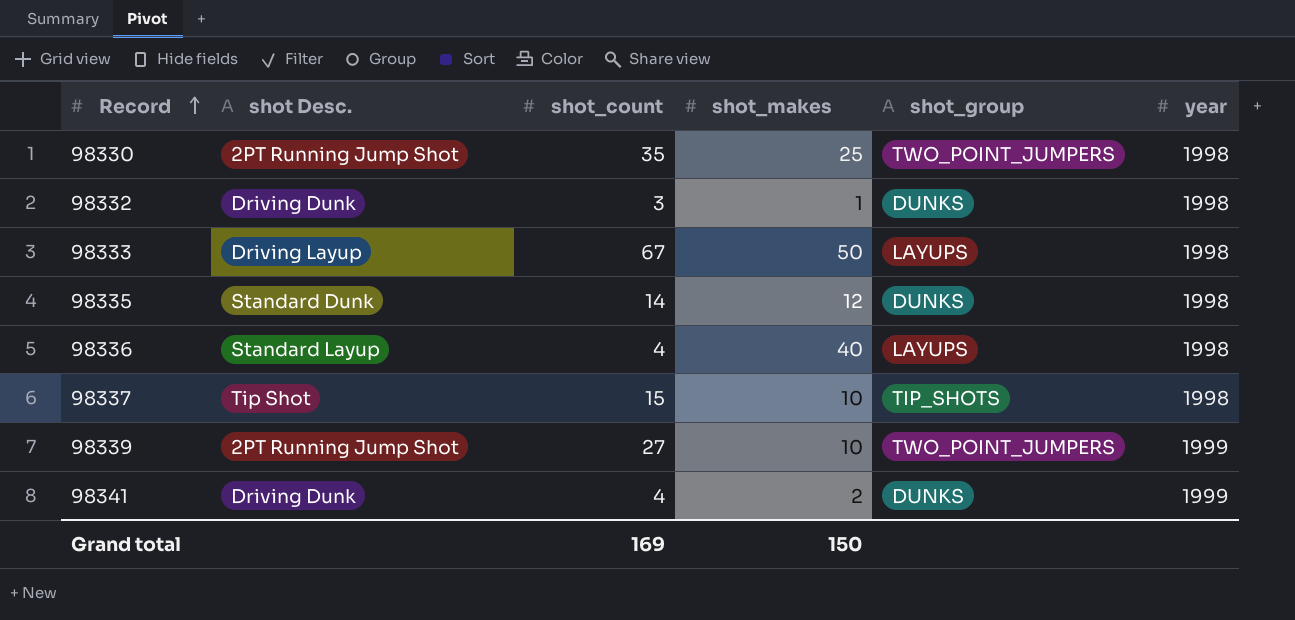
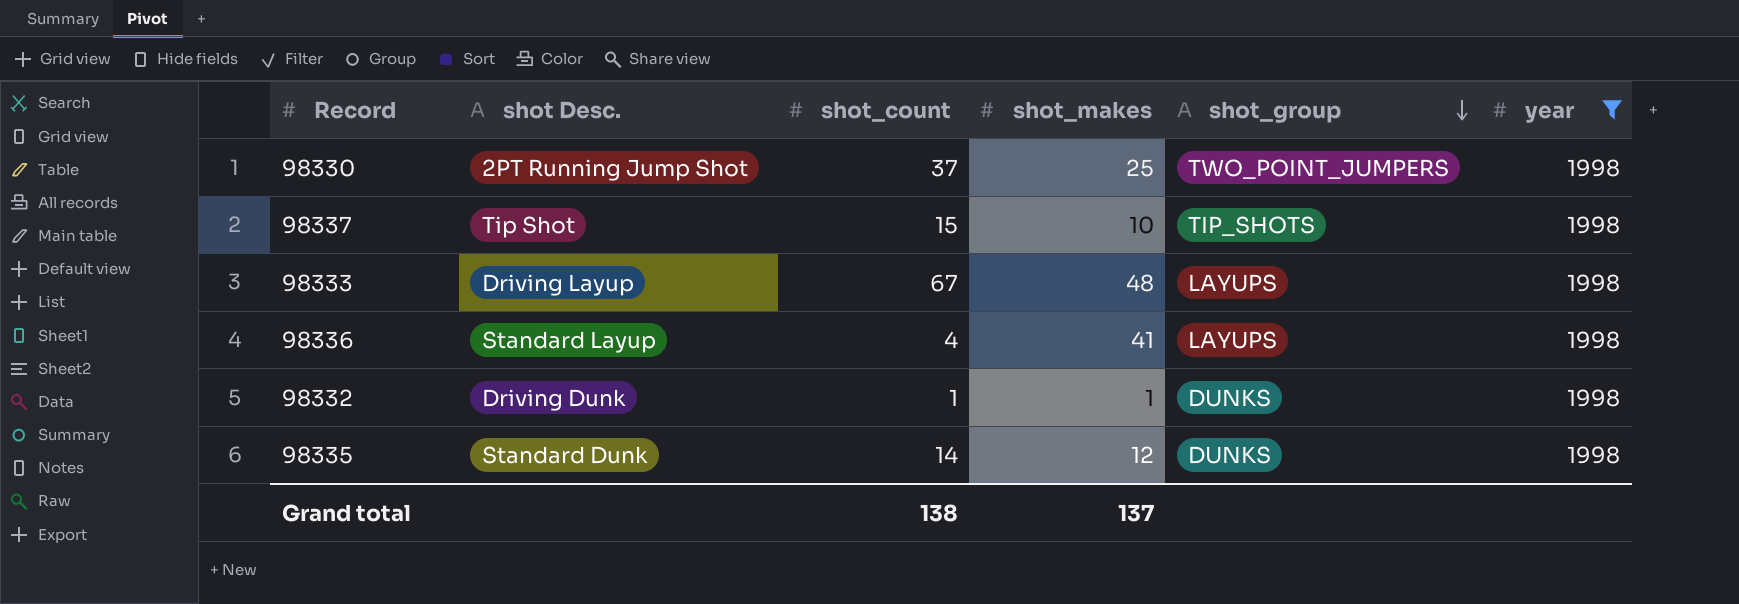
filter: none -> year = 1998
row order: Record ascending -> shot_group descending
98330 | shot_count: 35 -> 37
98333 | shot_makes: 50 -> 48
98336 | shot_makes: 40 -> 41
98332 | shot_count: 3 -> 1
Grand total | shot_count: 169 -> 138
Grand total | shot_makes: 150 -> 137

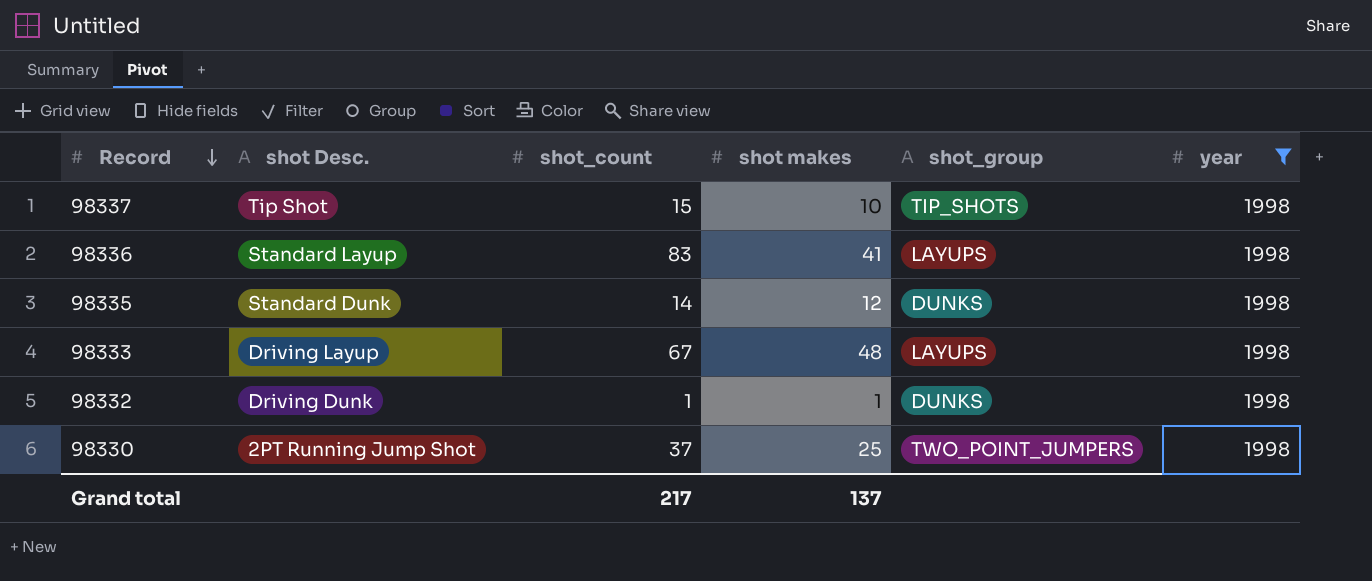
row order: shot_group descending -> Record descending
column name: shot_makes -> shot makes
98336 | shot_count: 4 -> 83
Grand total | shot_count: 138 -> 217

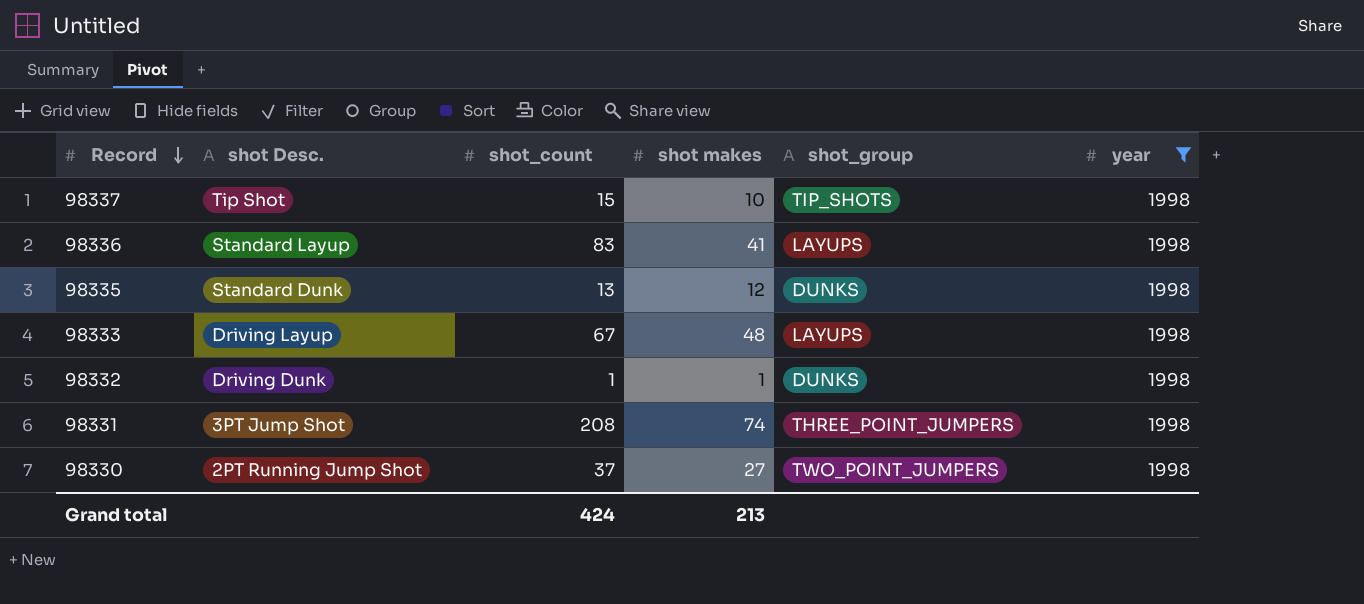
98335 | shot_count: 14 -> 13
row 98331: none -> 3PT Jump Shot | 208 | 74 | THREE_POINT_JUMPERS | 1998
98330 | shot makes: 25 -> 27
Grand total | shot_count: 217 -> 424
Grand total | shot makes: 137 -> 213

